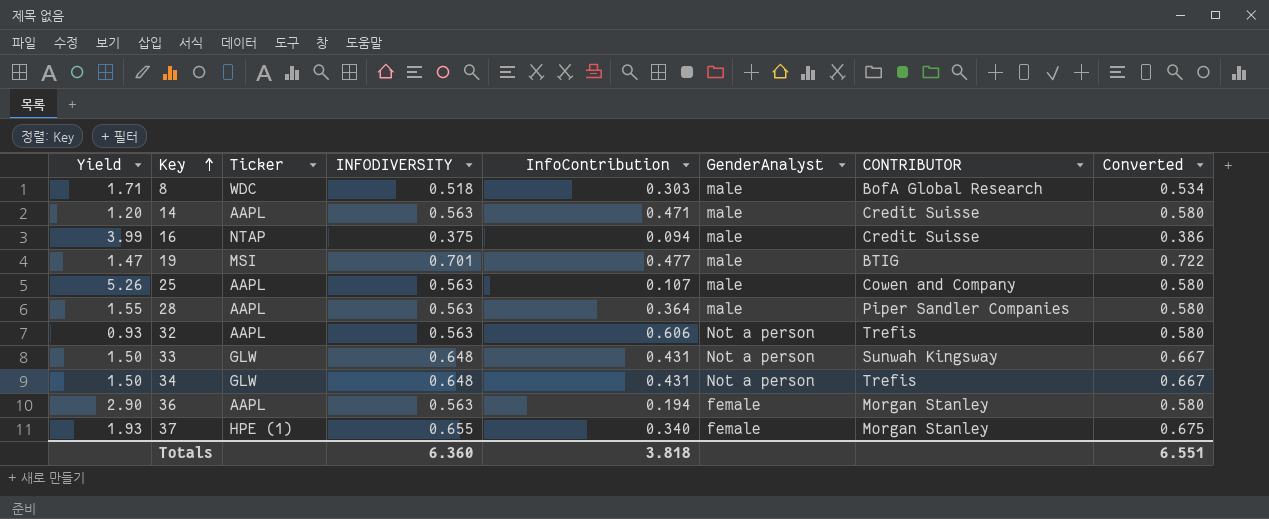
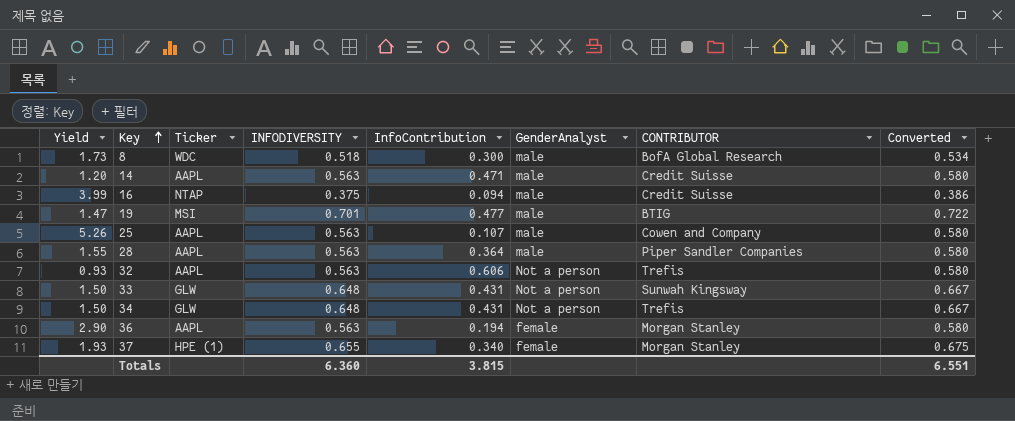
8 | Yield: 1.71 -> 1.73
8 | InfoContribution: 0.303 -> 0.300
Totals | InfoContribution: 3.818 -> 3.815

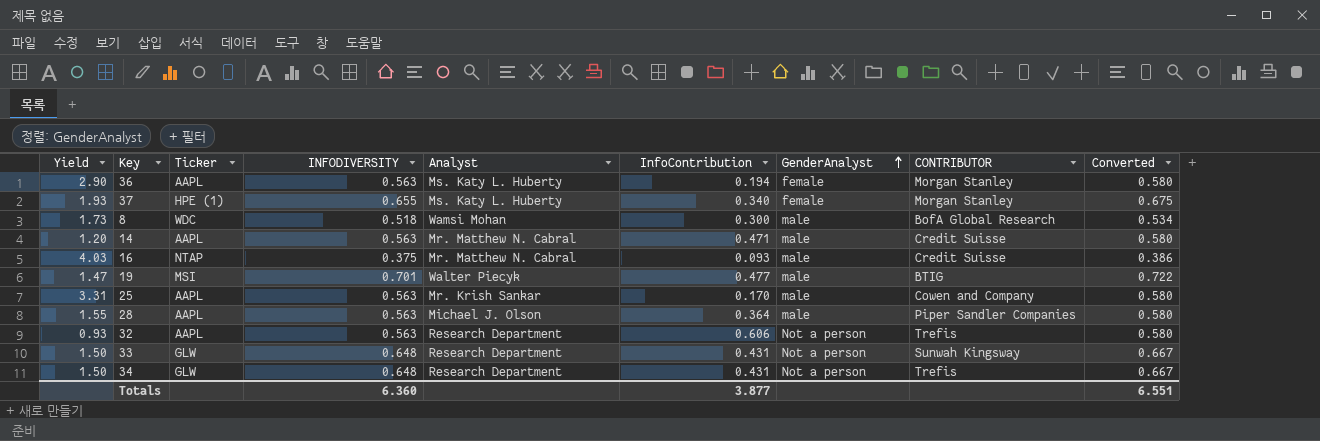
row order: Key ascending -> GenderAnalyst ascending
column Analyst | position: none -> 5
16 | Yield: 3.99 -> 4.03
16 | InfoContribution: 0.094 -> 0.093
25 | Yield: 5.26 -> 3.31
25 | InfoContribution: 0.107 -> 0.170
Totals | InfoContribution: 3.815 -> 3.877

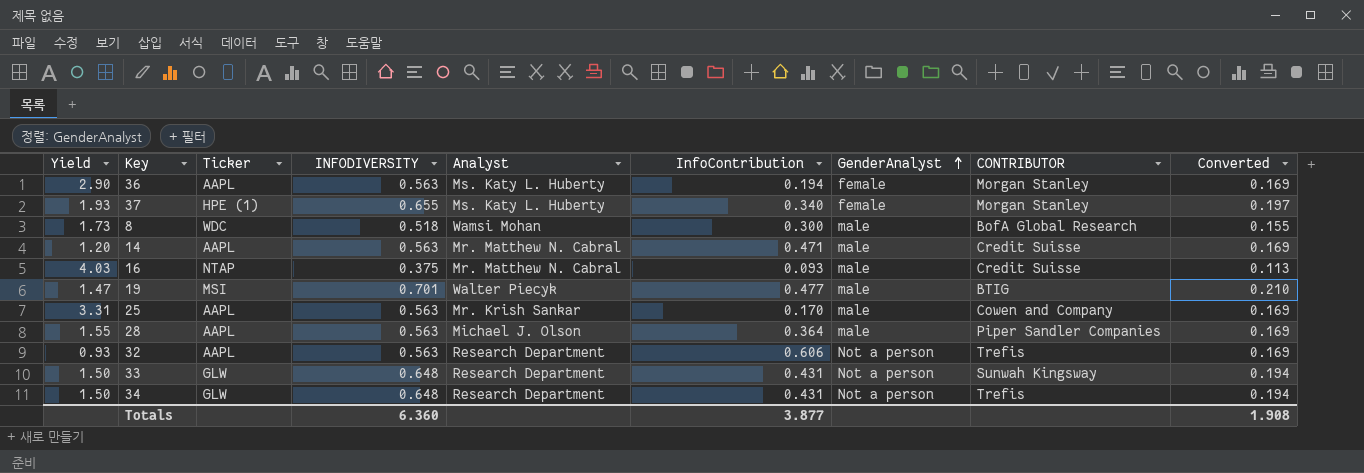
column Converted | formula: [INFODIVERSITY] * 1.03 -> [INFODIVERSITY] * 0.3
Totals | Converted: 6.551 -> 1.908

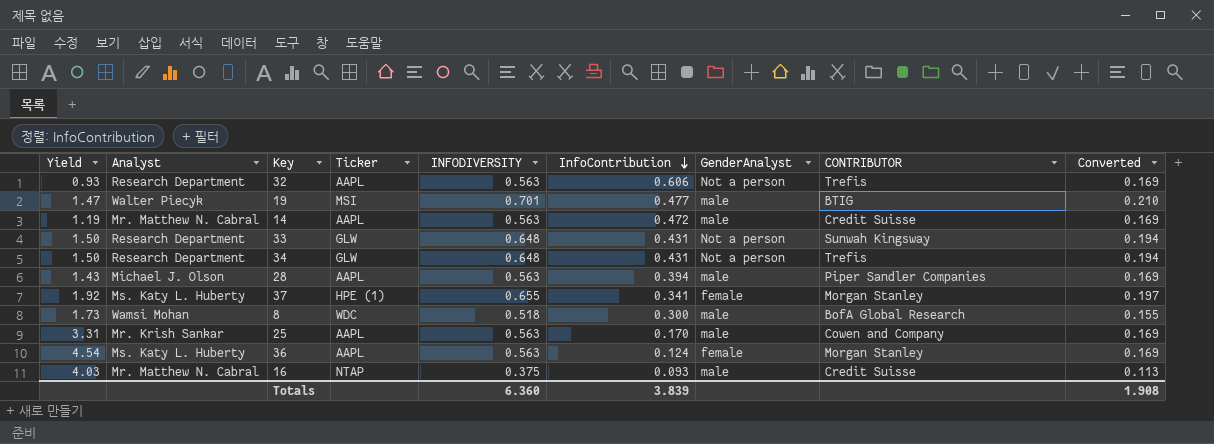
row order: GenderAnalyst ascending -> InfoContribution descending
column Analyst | position: 5 -> 2
14 | Yield: 1.20 -> 1.19
14 | InfoContribution: 0.471 -> 0.472
28 | Yield: 1.55 -> 1.43
28 | InfoContribution: 0.364 -> 0.394
37 | Yield: 1.93 -> 1.92
37 | InfoContribution: 0.340 -> 0.341
36 | Yield: 2.90 -> 4.54
36 | InfoContribution: 0.194 -> 0.124
Totals | InfoContribution: 3.877 -> 3.839

